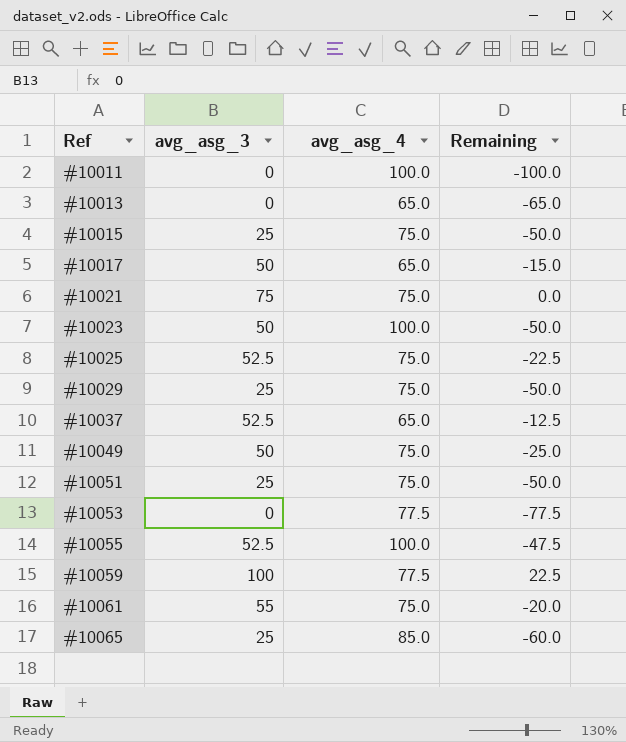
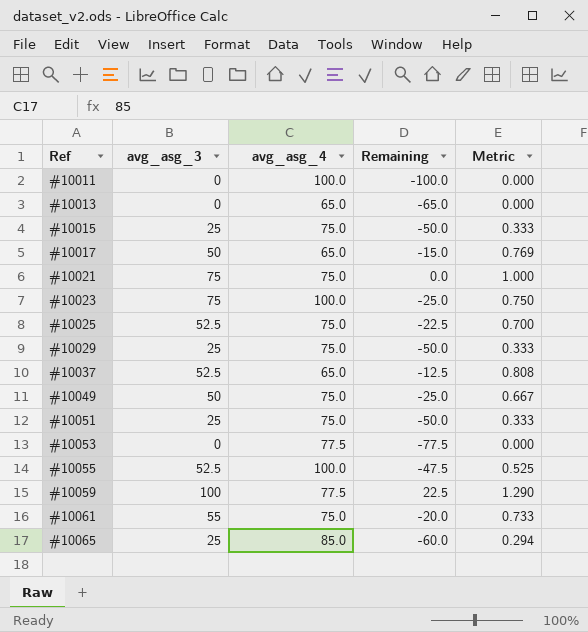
column Metric | formula: none -> [avg_asg_3] / [avg_asg_4]
#10023 | avg_asg_3: 50 -> 75
#10023 | Remaining: -50.0 -> -25.0

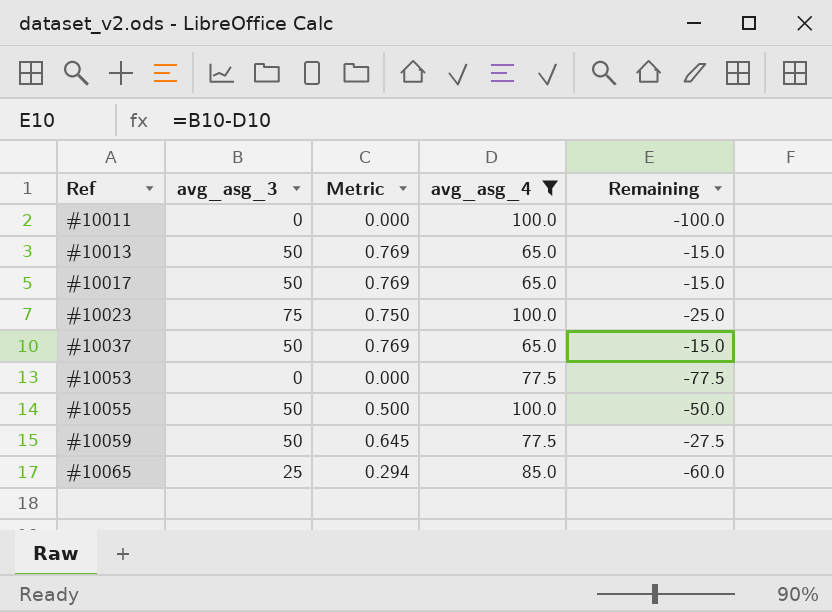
filter: none -> avg_asg_4 != 75.0
column Metric | position: 5 -> 3
#10013 | avg_asg_3: 0 -> 50
#10013 | Metric: 0.000 -> 0.769
#10013 | Remaining: -65.0 -> -15.0
#10037 | avg_asg_3: 52.5 -> 50
#10037 | Metric: 0.808 -> 0.769
#10037 | Remaining: -12.5 -> -15.0
#10055 | avg_asg_3: 52.5 -> 50
#10055 | Metric: 0.525 -> 0.500
#10055 | Remaining: -47.5 -> -50.0
#10059 | avg_asg_3: 100 -> 50
#10059 | Metric: 1.290 -> 0.645
#10059 | Remaining: 22.5 -> -27.5

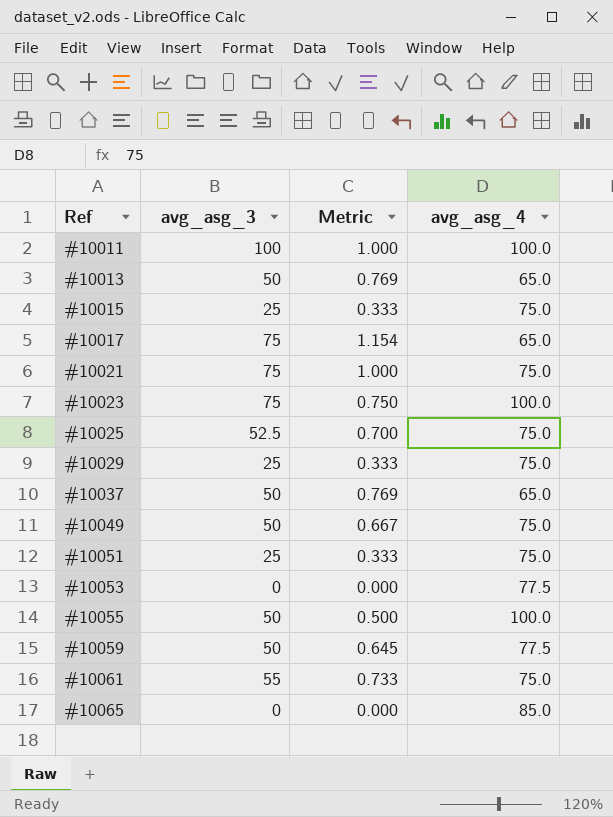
filter: avg_asg_4 != 75.0 -> none
column Remaining | formula: [avg_asg_3] - [avg_asg_4] -> none
#10011 | avg_asg_3: 0 -> 100
#10011 | Metric: 0.000 -> 1.000
#10017 | avg_asg_3: 50 -> 75
#10017 | Metric: 0.769 -> 1.154
#10065 | avg_asg_3: 25 -> 0
#10065 | Metric: 0.294 -> 0.000

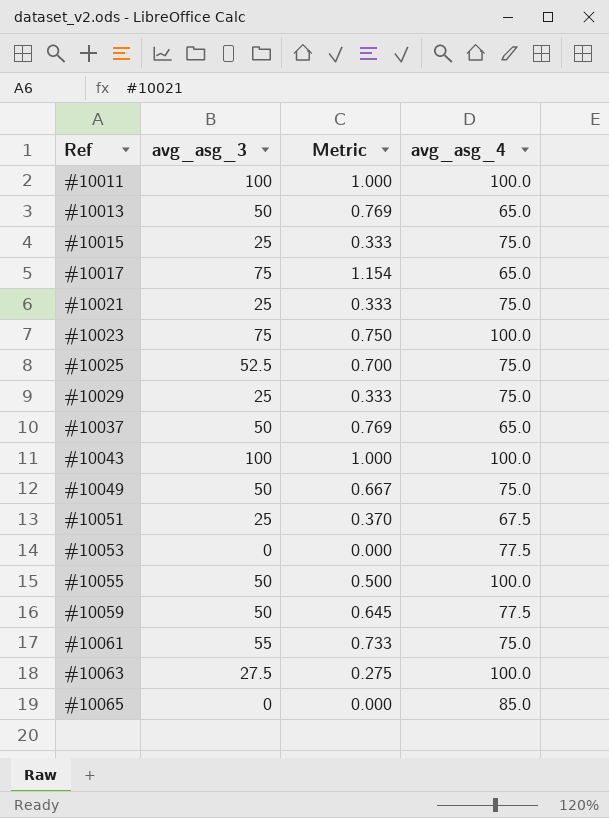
#10021 | avg_asg_3: 75 -> 25
#10021 | Metric: 1.000 -> 0.333
row #10043: none -> 100 | 1.000 | 100.0
#10051 | Metric: 0.333 -> 0.370
#10051 | avg_asg_4: 75.0 -> 67.5
row #10063: none -> 27.5 | 0.275 | 100.0

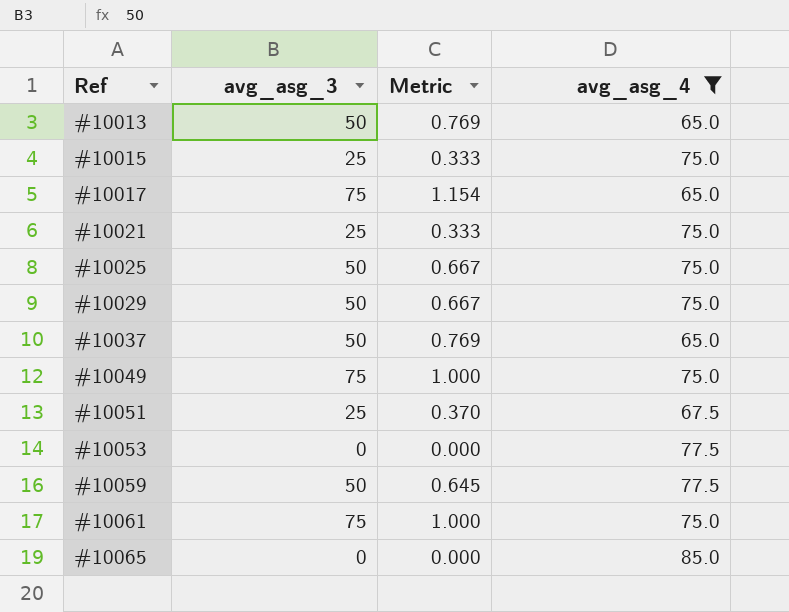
filter: none -> avg_asg_4 != 100.0
#10025 | avg_asg_3: 52.5 -> 50
#10025 | Metric: 0.700 -> 0.667
#10029 | avg_asg_3: 25 -> 50
#10029 | Metric: 0.333 -> 0.667
#10049 | avg_asg_3: 50 -> 75
#10049 | Metric: 0.667 -> 1.000
#10061 | avg_asg_3: 55 -> 75
#10061 | Metric: 0.733 -> 1.000

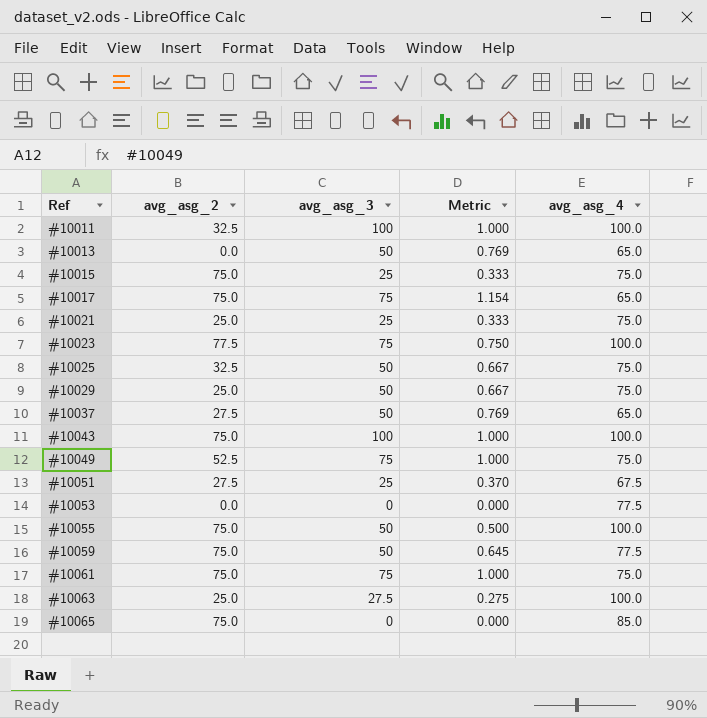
filter: avg_asg_4 != 100.0 -> none
column avg_asg_2 | position: none -> 2

